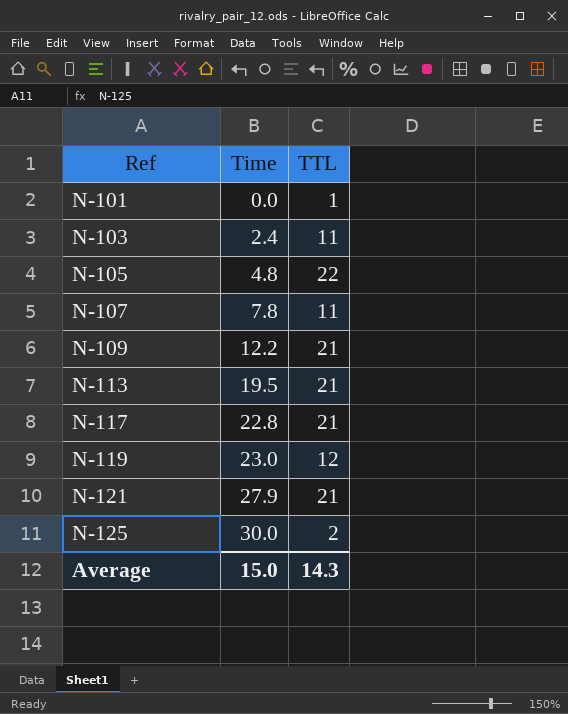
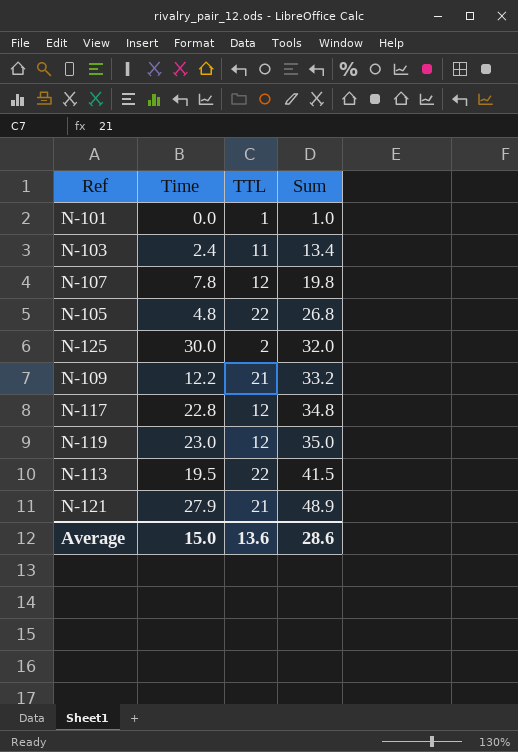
row order: Ref ascending -> Sum ascending
column Sum | formula: none -> [Time] + [TTL]
N-107 | TTL: 11 -> 12
N-117 | TTL: 21 -> 12
N-113 | TTL: 21 -> 22
Average | TTL: 14.3 -> 13.6

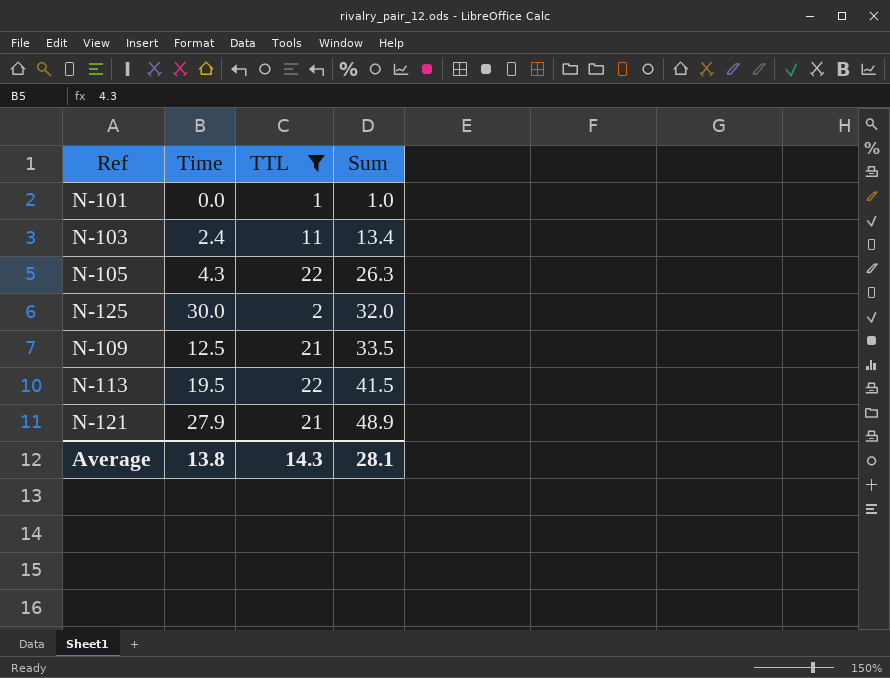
filter: none -> TTL != 12
N-105 | Time: 4.8 -> 4.3
N-105 | Sum: 26.8 -> 26.3
N-109 | Time: 12.2 -> 12.5
N-109 | Sum: 33.2 -> 33.5
Average | Time: 15.0 -> 13.8
Average | TTL: 13.6 -> 14.3
Average | Sum: 28.6 -> 28.1

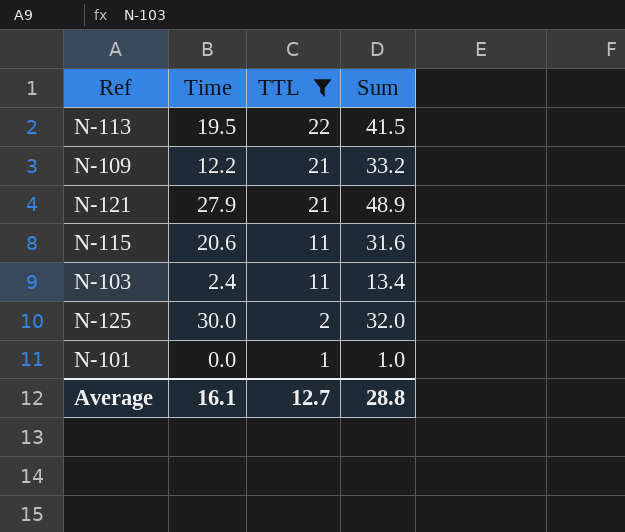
row order: Sum ascending -> TTL descending
row N-105: 4.3 | 22 | 26.3 -> none
N-109 | Time: 12.5 -> 12.2
N-109 | Sum: 33.5 -> 33.2
row N-115: none -> 20.6 | 11 | 31.6
Average | Time: 13.8 -> 16.1
Average | TTL: 14.3 -> 12.7
Average | Sum: 28.1 -> 28.8

